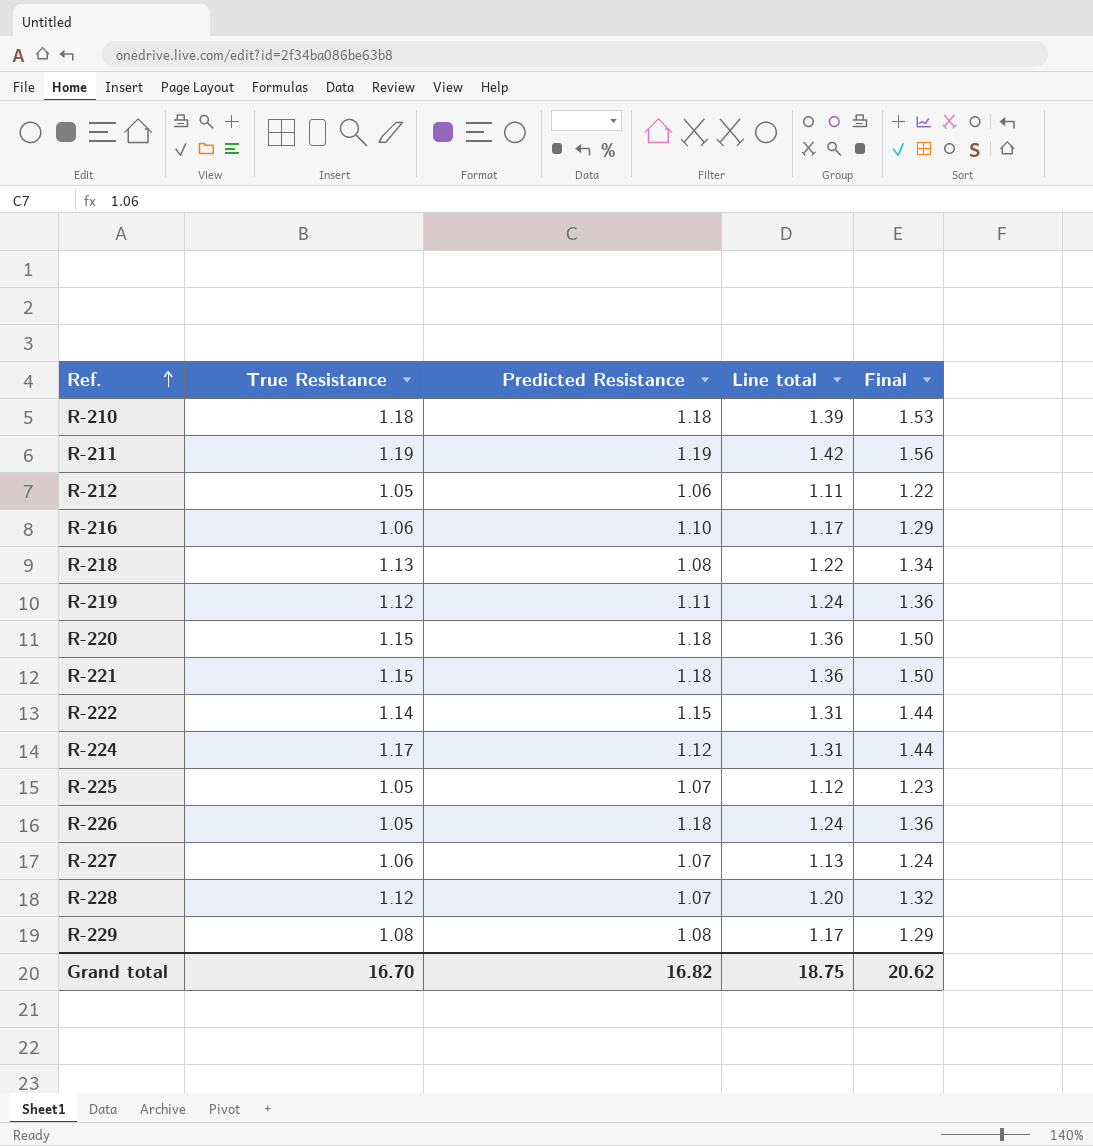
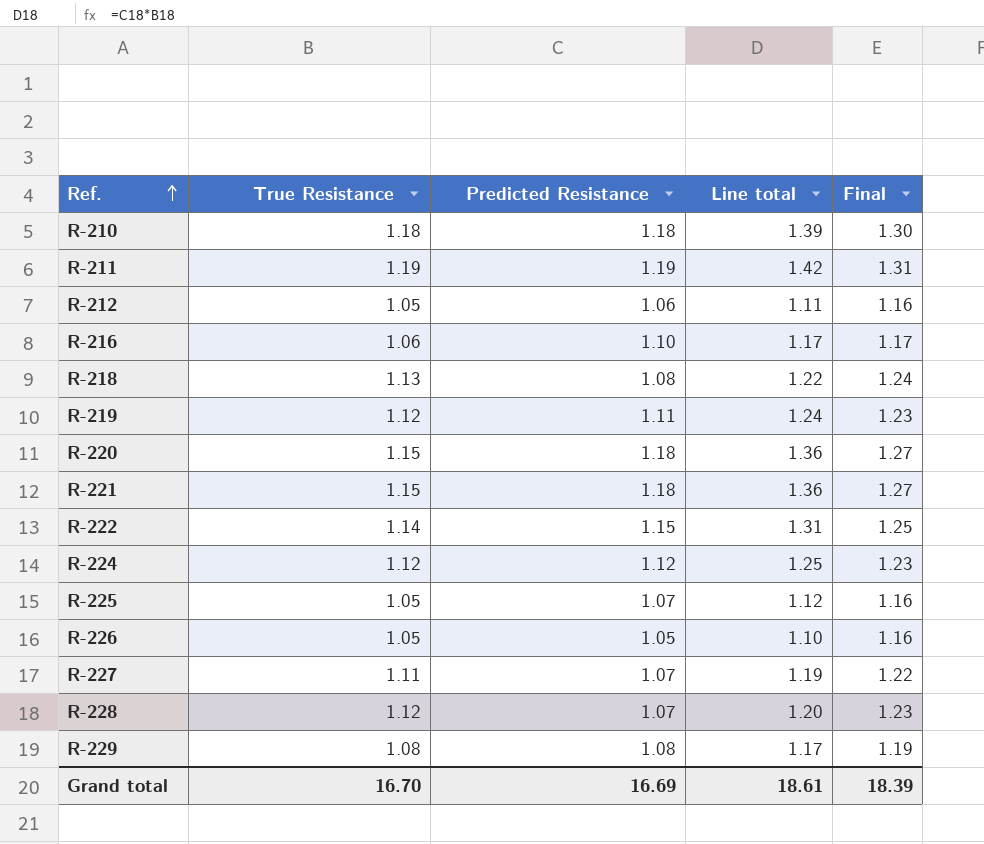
column Final | formula: [Line total] * 1.1 -> [True Resistance] * 1.1
R-224 | True Resistance: 1.17 -> 1.12
R-224 | Line total: 1.31 -> 1.25
R-226 | Predicted Resistance: 1.18 -> 1.05
R-226 | Line total: 1.24 -> 1.10
R-227 | True Resistance: 1.06 -> 1.11
R-227 | Line total: 1.13 -> 1.19
Grand total | Predicted Resistance: 16.82 -> 16.69
Grand total | Line total: 18.75 -> 18.61
Grand total | Final: 20.62 -> 18.39

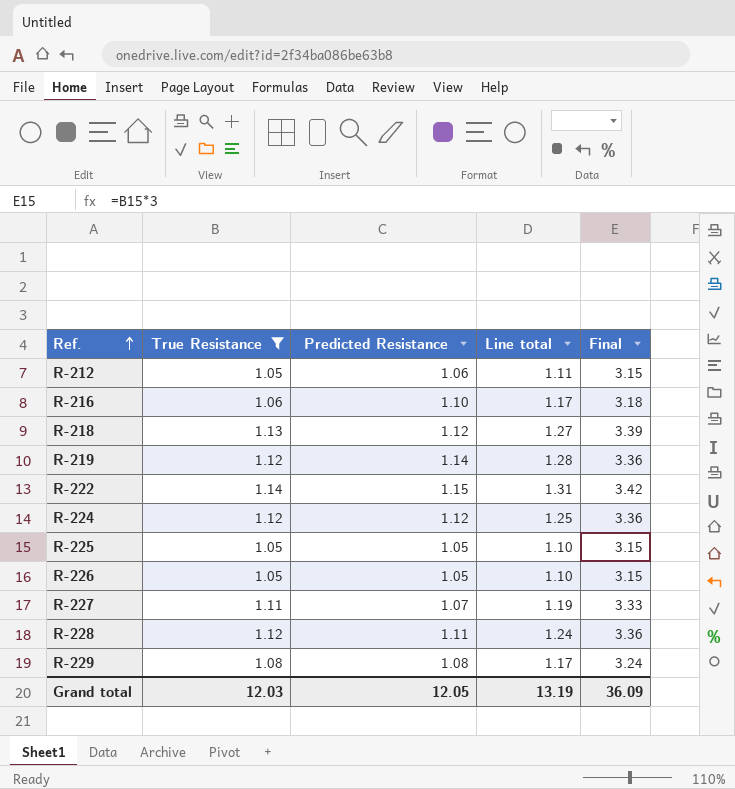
filter: none -> True Resistance <= 1.14
column Final | formula: [True Resistance] * 1.1 -> [True Resistance] * 3
R-218 | Predicted Resistance: 1.08 -> 1.12
R-218 | Line total: 1.22 -> 1.27
R-219 | Predicted Resistance: 1.11 -> 1.14
R-219 | Line total: 1.24 -> 1.28
R-225 | Predicted Resistance: 1.07 -> 1.05
R-225 | Line total: 1.12 -> 1.10
R-228 | Predicted Resistance: 1.07 -> 1.11
R-228 | Line total: 1.20 -> 1.24
Grand total | True Resistance: 16.70 -> 12.03
Grand total | Predicted Resistance: 16.69 -> 12.05
Grand total | Line total: 18.61 -> 13.19
Grand total | Final: 18.39 -> 36.09

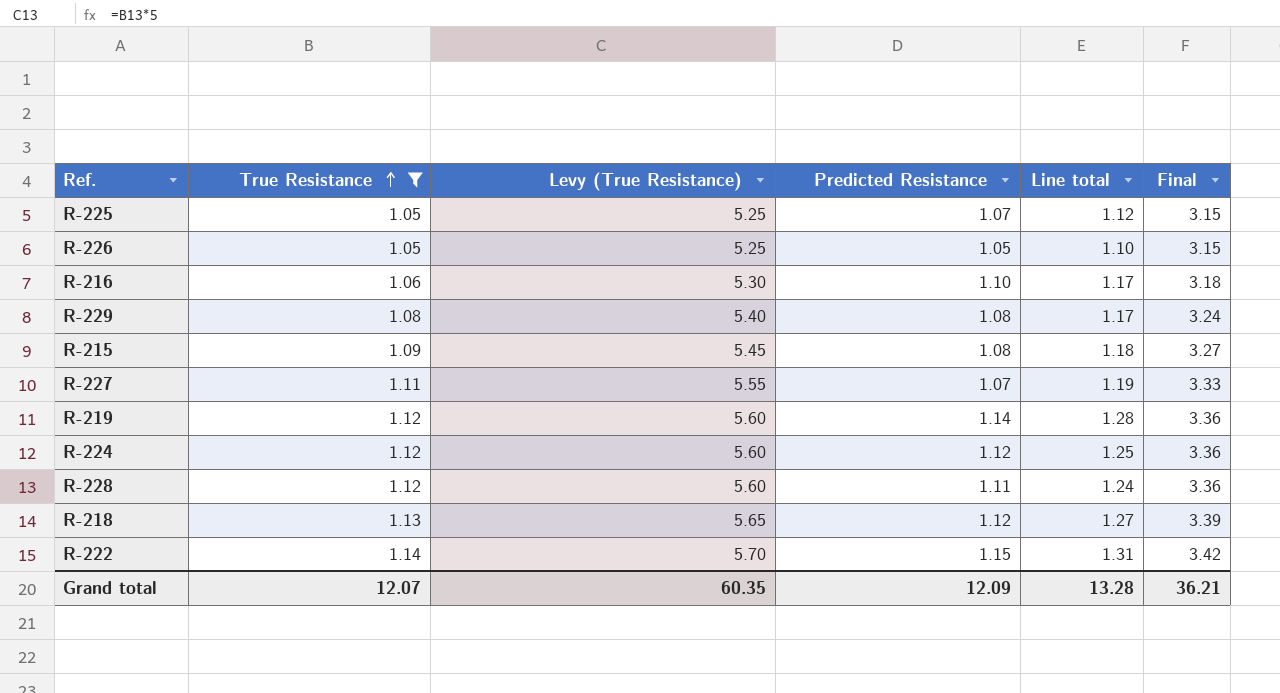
row order: Ref. ascending -> True Resistance ascending
column Levy (True Resistance) | formula: none -> [True Resistance] * 5
row R-212: 1.05 | 1.06 | 1.11 | 3.15 -> none
R-225 | Predicted Resistance: 1.05 -> 1.07
R-225 | Line total: 1.10 -> 1.12
row R-215: none -> 1.09 | 5.45 | 1.08 | 1.18 | 3.27
Grand total | True Resistance: 12.03 -> 12.07
Grand total | Predicted Resistance: 12.05 -> 12.09
Grand total | Line total: 13.19 -> 13.28
Grand total | Final: 36.09 -> 36.21

